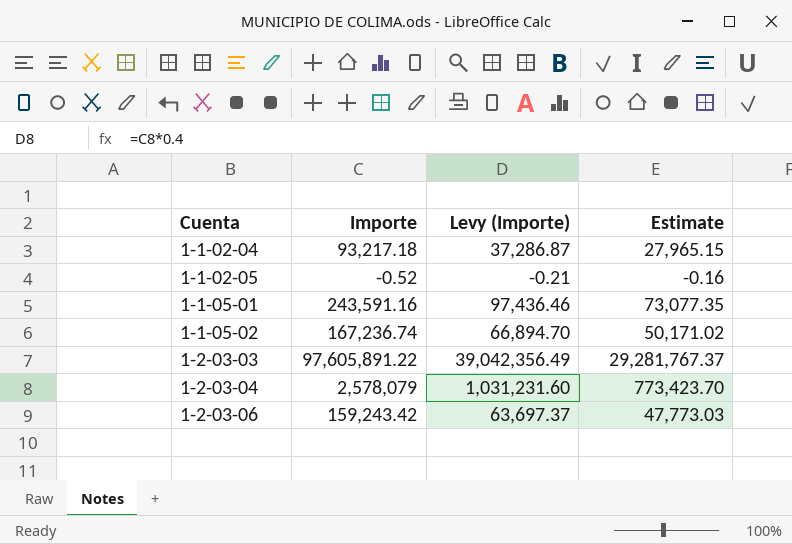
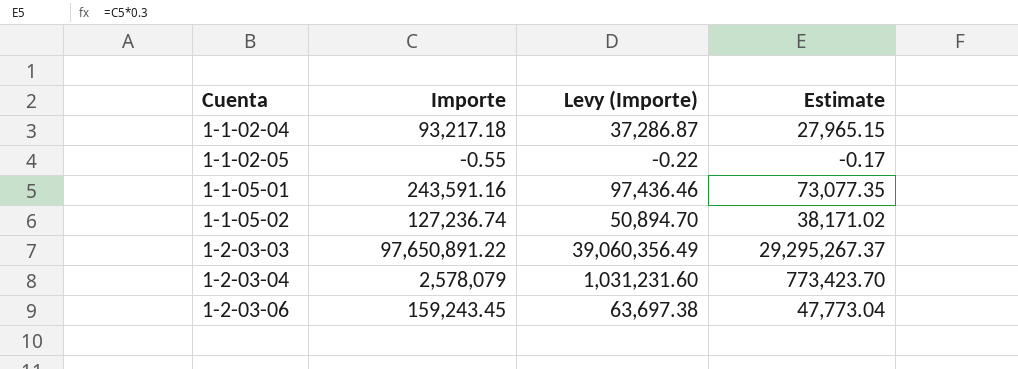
1-1-02-05 | Importe: -0.52 -> -0.55
1-1-02-05 | Levy (Importe): -0.21 -> -0.22
1-1-02-05 | Estimate: -0.16 -> -0.17
1-1-05-02 | Importe: 167,236.74 -> 127,236.74
1-1-05-02 | Levy (Importe): 66,894.70 -> 50,894.70
1-1-05-02 | Estimate: 50,171.02 -> 38,171.02
1-2-03-03 | Importe: 97,605,891.22 -> 97,650,891.22
1-2-03-03 | Levy (Importe): 39,042,356.49 -> 39,060,356.49
1-2-03-03 | Estimate: 29,281,767.37 -> 29,295,267.37
1-2-03-06 | Importe: 159,243.42 -> 159,243.45
1-2-03-06 | Levy (Importe): 63,697.37 -> 63,697.38
1-2-03-06 | Estimate: 47,773.03 -> 47,773.04

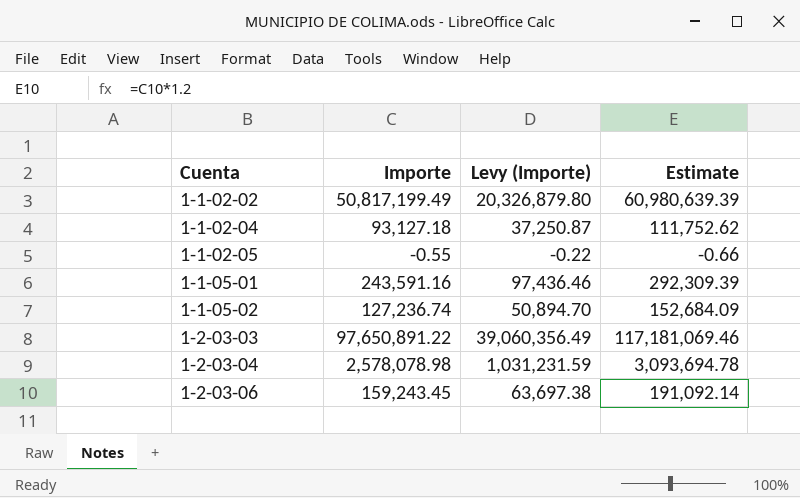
column Estimate | formula: [Importe] * 0.3 -> [Importe] * 1.2
row 1-1-02-02: none -> 50,817,199.49 | 20,326,879.80 | 60,980,639.39
1-1-02-04 | Importe: 93,217.18 -> 93,127.18
1-1-02-04 | Levy (Importe): 37,286.87 -> 37,250.87
1-2-03-04 | Importe: 2,578,079 -> 2,578,078.98
1-2-03-04 | Levy (Importe): 1,031,231.60 -> 1,031,231.59

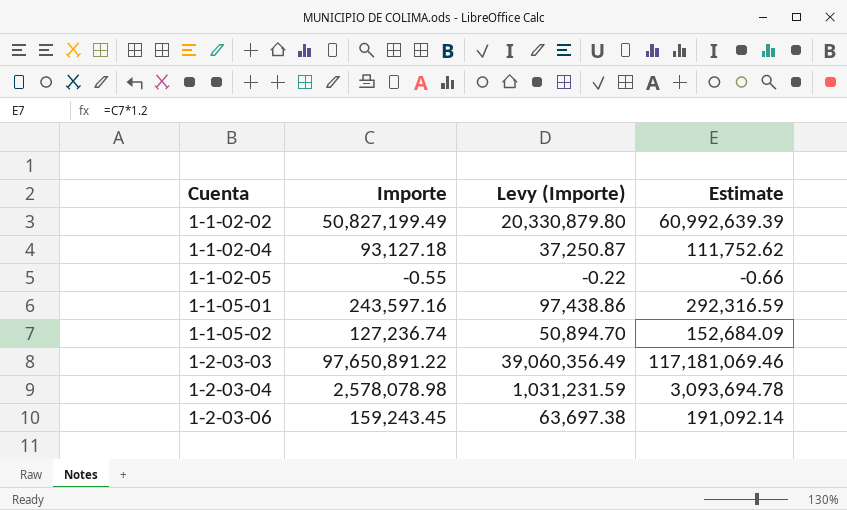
1-1-02-02 | Importe: 50,817,199.49 -> 50,827,199.49
1-1-02-02 | Levy (Importe): 20,326,879.80 -> 20,330,879.80
1-1-02-02 | Estimate: 60,980,639.39 -> 60,992,639.39
1-1-05-01 | Importe: 243,591.16 -> 243,597.16
1-1-05-01 | Levy (Importe): 97,436.46 -> 97,438.86
1-1-05-01 | Estimate: 292,309.39 -> 292,316.59

